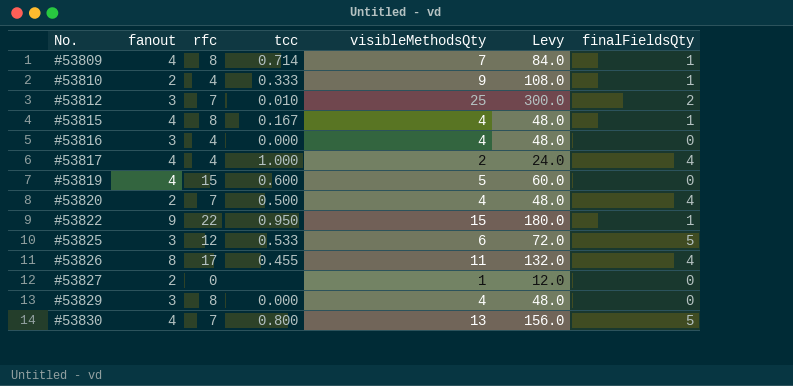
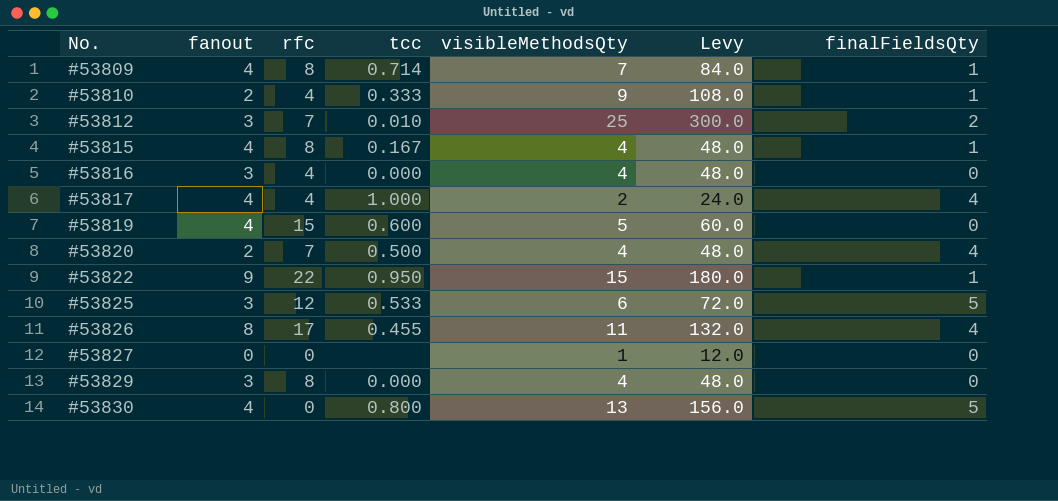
#53827 | fanout: 2 -> 0
#53830 | rfc: 7 -> 0

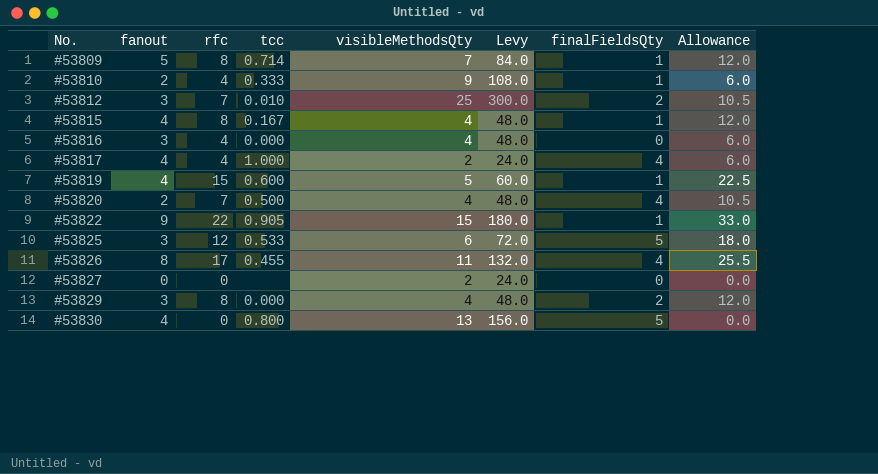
column Allowance | formula: none -> [rfc] * 1.5
#53809 | fanout: 4 -> 5
#53819 | finalFieldsQty: 0 -> 1
#53822 | tcc: 0.950 -> 0.905
#53827 | visibleMethodsQty: 1 -> 2
#53827 | Levy: 12.0 -> 24.0
#53829 | finalFieldsQty: 0 -> 2

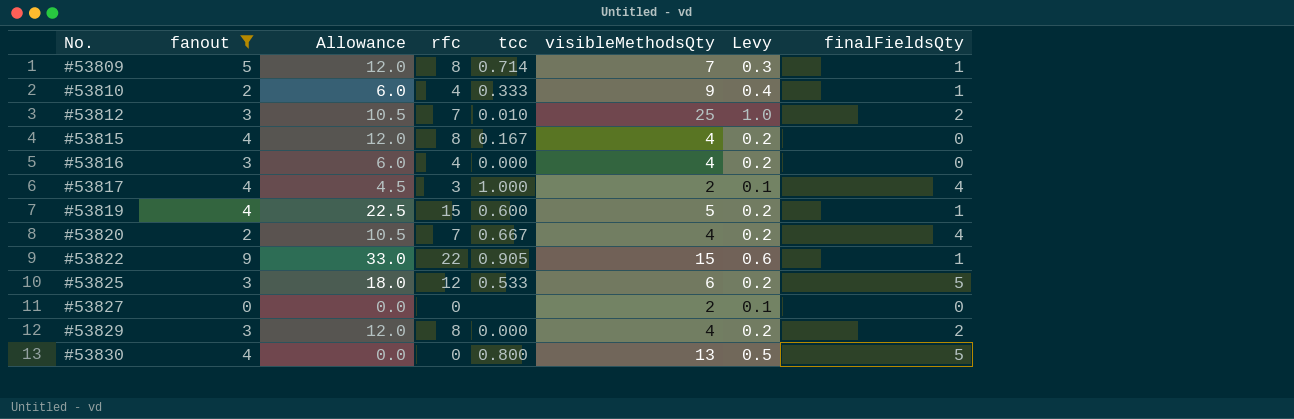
filter: none -> fanout != 8
column Allowance | position: 8 -> 3
column Levy | formula: [visibleMethodsQty] * 12 -> [visibleMethodsQty] * 0.04
#53815 | finalFieldsQty: 1 -> 0
#53817 | Allowance: 6.0 -> 4.5
#53817 | rfc: 4 -> 3
#53820 | tcc: 0.500 -> 0.667

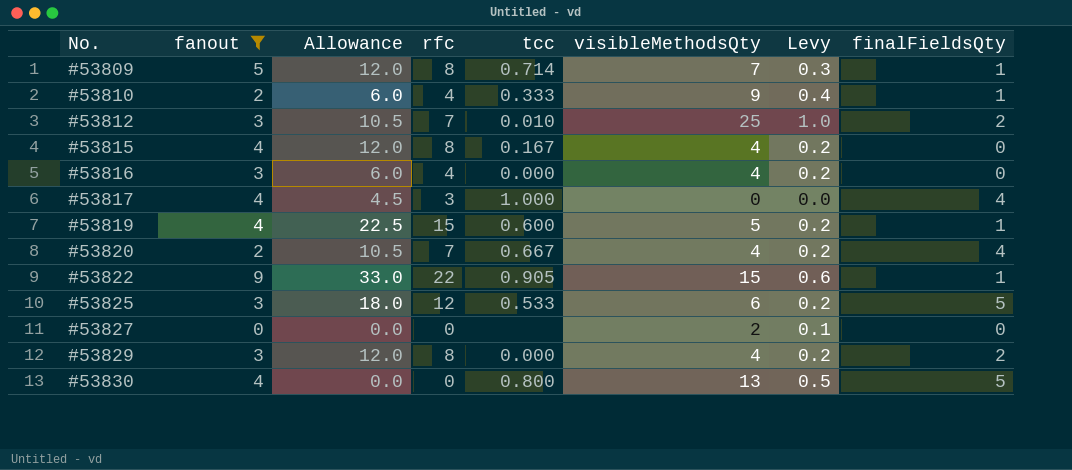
#53817 | visibleMethodsQty: 2 -> 0
#53817 | Levy: 0.1 -> 0.0

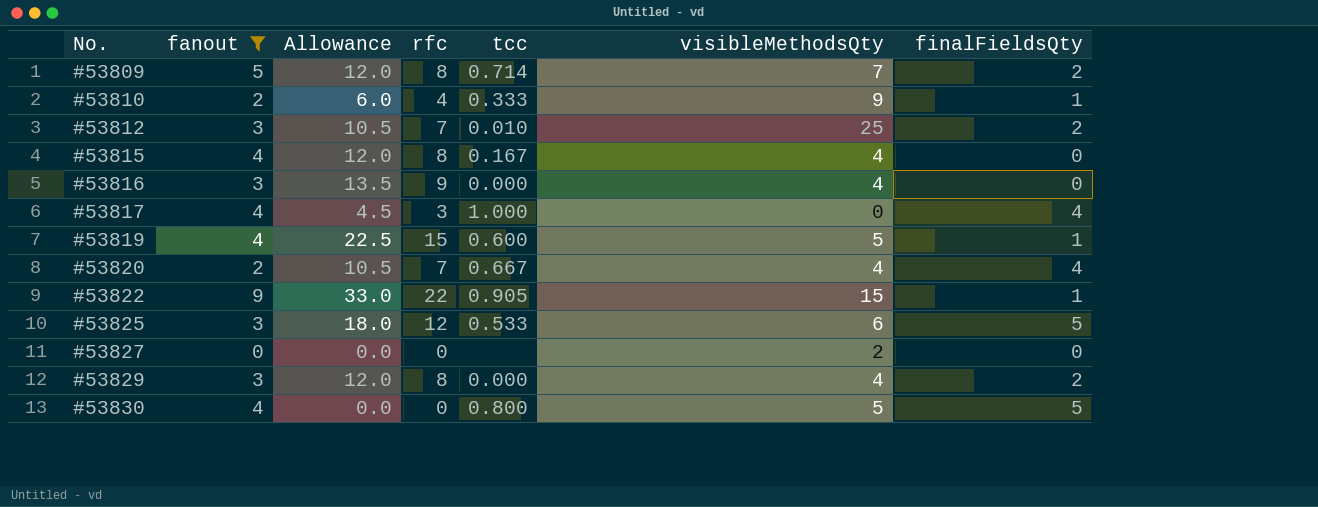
column Levy | formula: [visibleMethodsQty] * 0.04 -> none
#53809 | finalFieldsQty: 1 -> 2
#53816 | Allowance: 6.0 -> 13.5
#53816 | rfc: 4 -> 9
#53830 | visibleMethodsQty: 13 -> 5

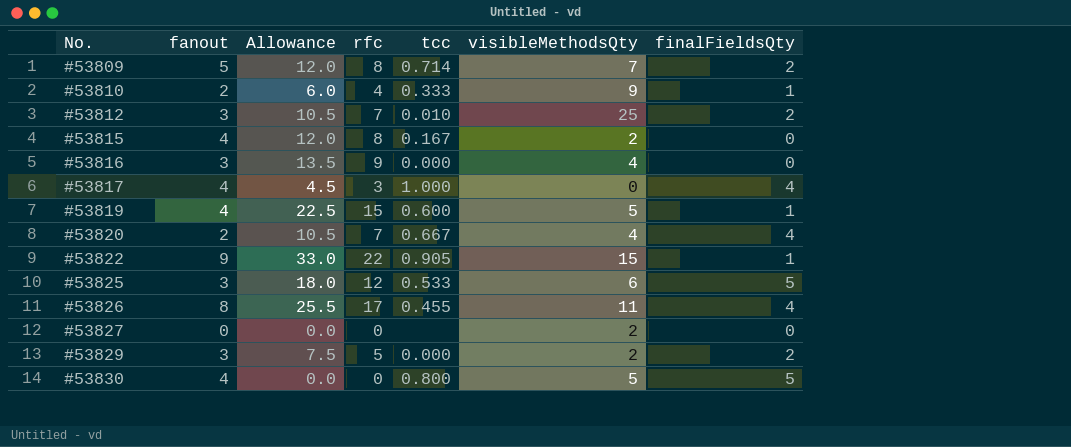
filter: fanout != 8 -> none
#53815 | visibleMethodsQty: 4 -> 2
#53829 | Allowance: 12.0 -> 7.5
#53829 | rfc: 8 -> 5
#53829 | visibleMethodsQty: 4 -> 2

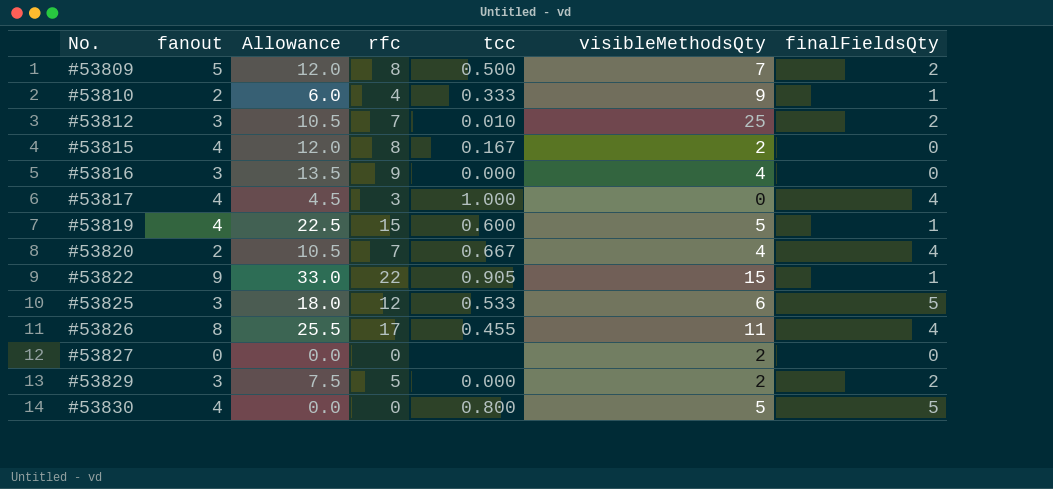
#53809 | tcc: 0.714 -> 0.500

